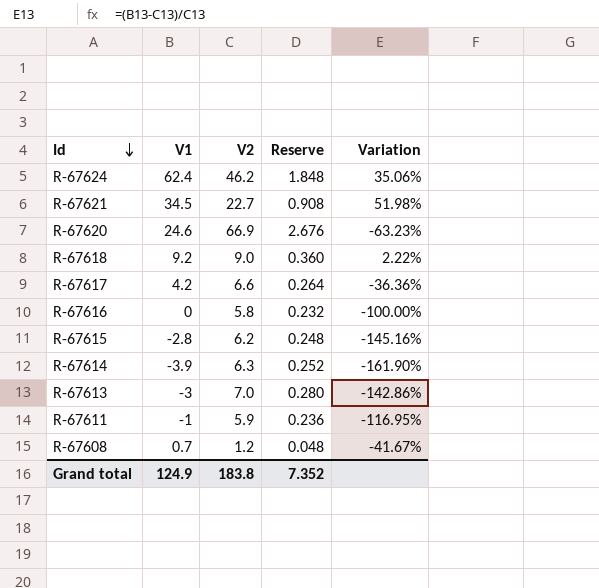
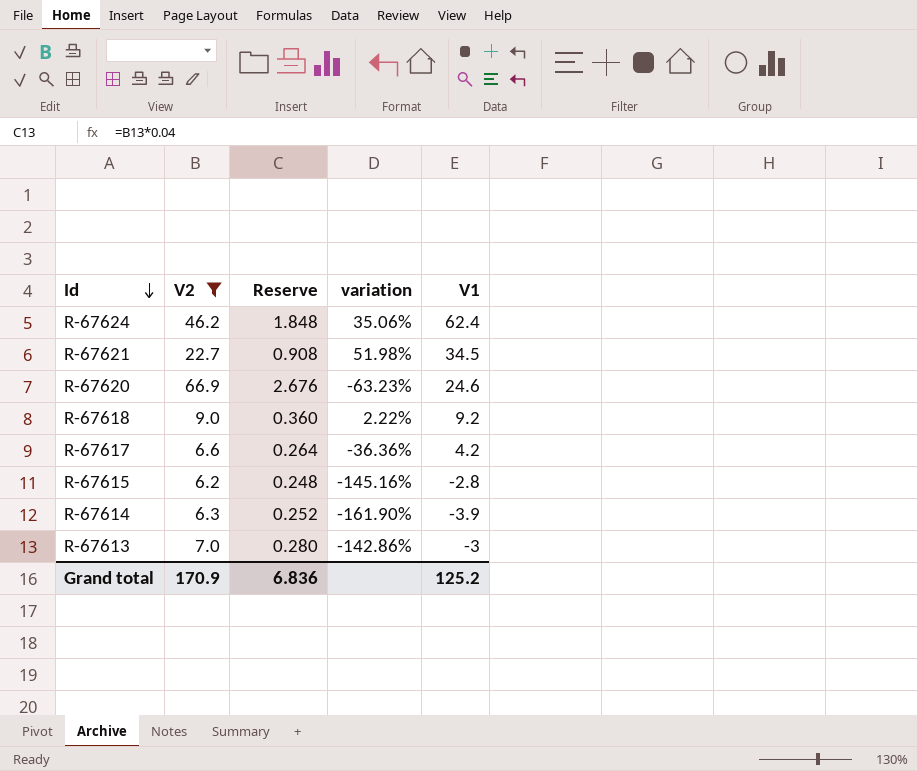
filter: none -> V2 >= 6.2
column name: Variation -> variation
column V1 | position: 2 -> 5
Grand total | V2: 183.8 -> 170.9
Grand total | Reserve: 7.352 -> 6.836
Grand total | V1: 124.9 -> 125.2

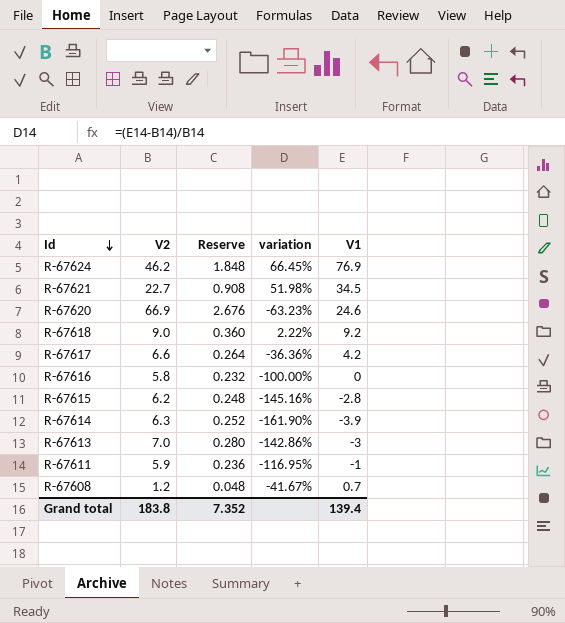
filter: V2 >= 6.2 -> none
R-67624 | variation: 35.06% -> 66.45%
R-67624 | V1: 62.4 -> 76.9
Grand total | V2: 170.9 -> 183.8
Grand total | Reserve: 6.836 -> 7.352
Grand total | V1: 125.2 -> 139.4

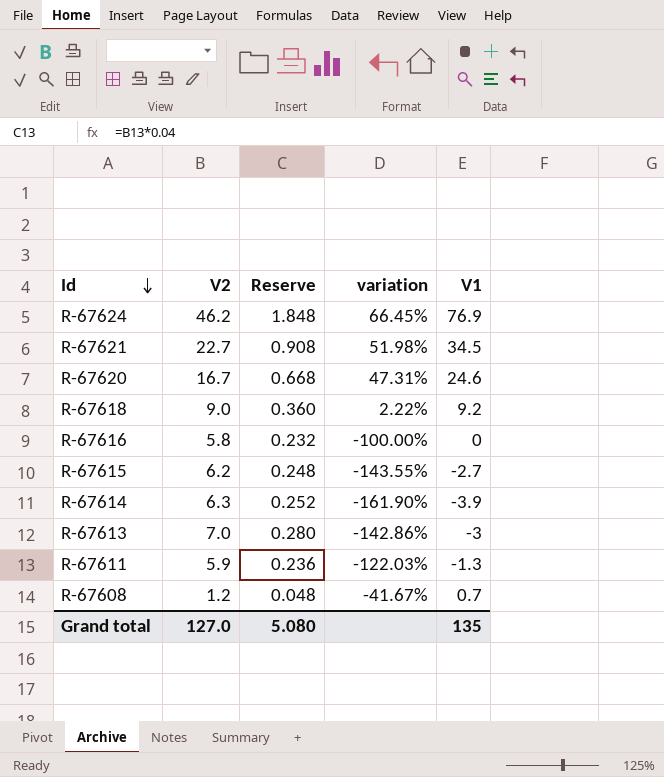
row R-67617: 6.6 | 0.264 | -36.36% | 4.2 -> none
R-67620 | V2: 66.9 -> 16.7
R-67620 | Reserve: 2.676 -> 0.668
R-67620 | variation: -63.23% -> 47.31%
R-67615 | variation: -145.16% -> -143.55%
R-67615 | V1: -2.8 -> -2.7
R-67611 | variation: -116.95% -> -122.03%
R-67611 | V1: -1 -> -1.3
Grand total | V2: 183.8 -> 127.0
Grand total | Reserve: 7.352 -> 5.080
Grand total | V1: 139.4 -> 135

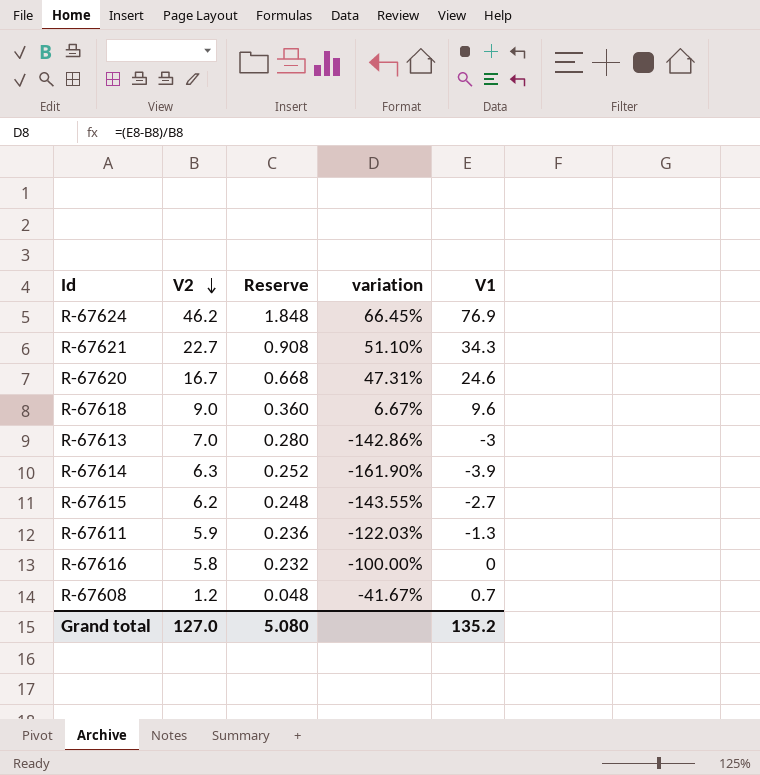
row order: Id descending -> V2 descending
R-67621 | variation: 51.98% -> 51.10%
R-67621 | V1: 34.5 -> 34.3
R-67618 | variation: 2.22% -> 6.67%
R-67618 | V1: 9.2 -> 9.6
Grand total | V1: 135 -> 135.2

